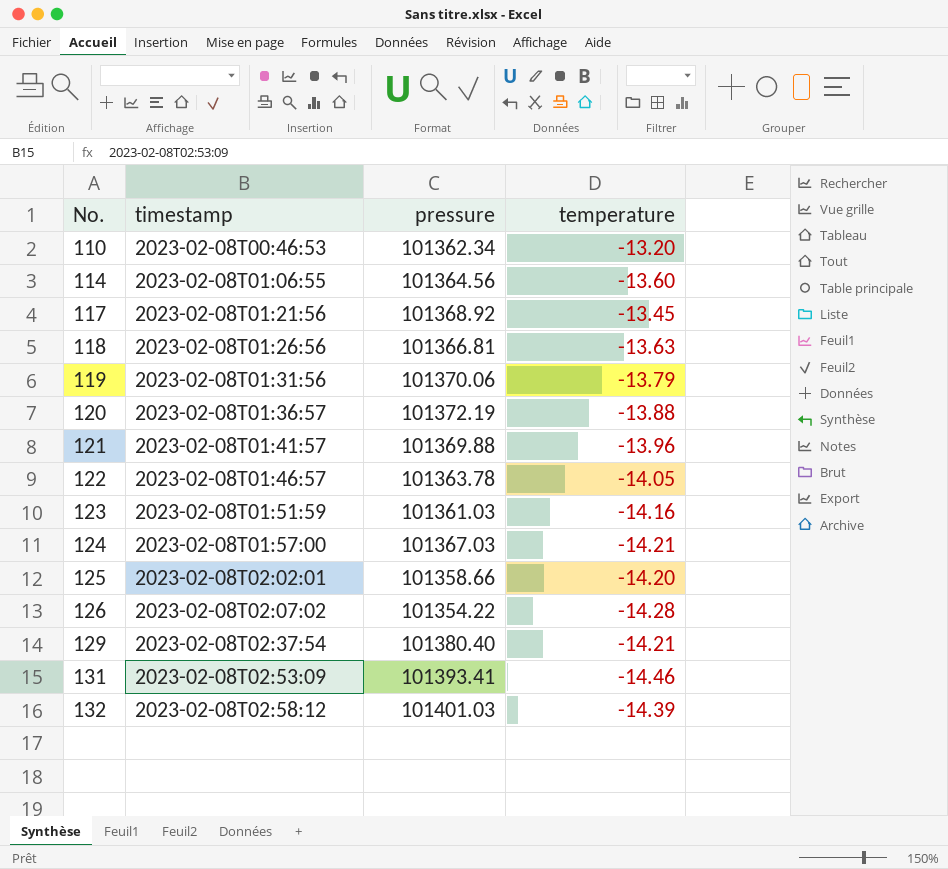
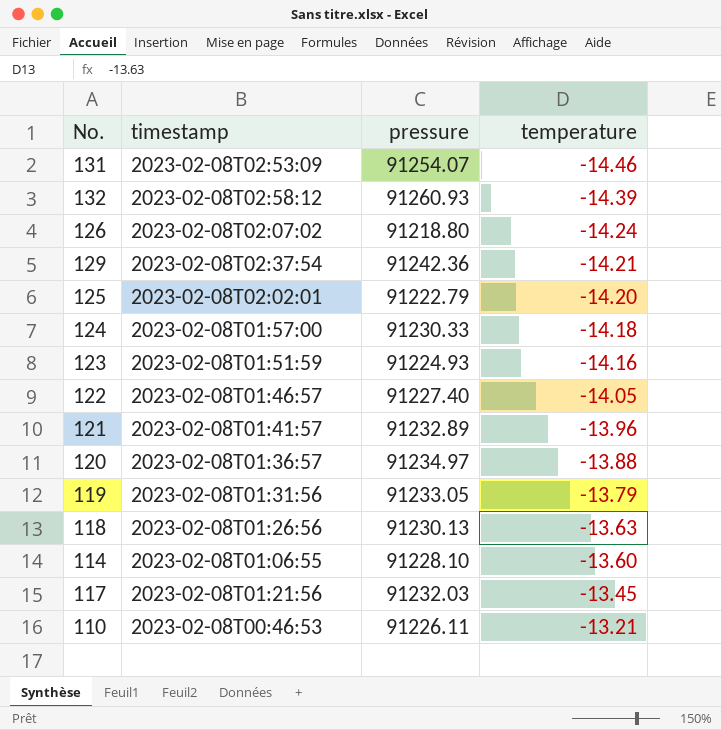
row order: No. ascending -> temperature ascending
131 | pressure: 101393.41 -> 91254.07
132 | pressure: 101401.03 -> 91260.93
126 | pressure: 101354.22 -> 91218.80
126 | temperature: -14.28 -> -14.24
129 | pressure: 101380.40 -> 91242.36
125 | pressure: 101358.66 -> 91222.79
124 | pressure: 101367.03 -> 91230.33
124 | temperature: -14.21 -> -14.18
123 | pressure: 101361.03 -> 91224.93
122 | pressure: 101363.78 -> 91227.40
121 | pressure: 101369.88 -> 91232.89
120 | pressure: 101372.19 -> 91234.97
119 | pressure: 101370.06 -> 91233.05
118 | pressure: 101366.81 -> 91230.13
114 | pressure: 101364.56 -> 91228.10
117 | pressure: 101368.92 -> 91232.03
110 | pressure: 101362.34 -> 91226.11
110 | temperature: -13.20 -> -13.21

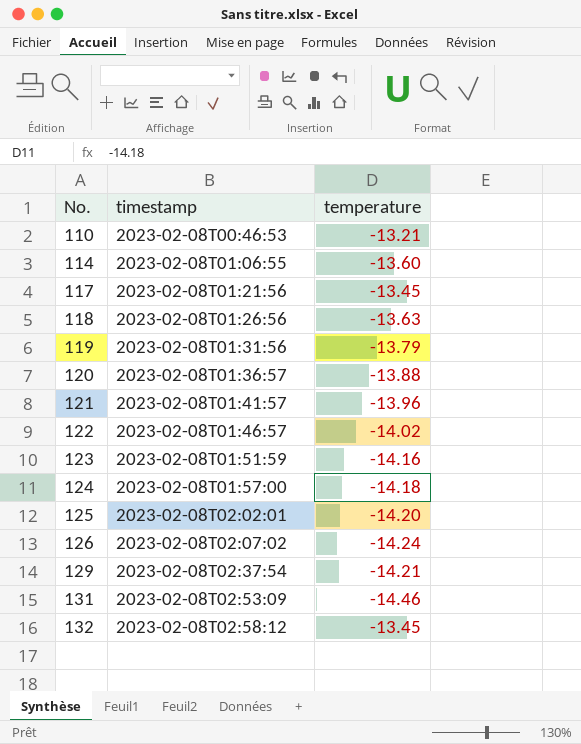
row order: temperature ascending -> No. ascending
column pressure | position: 3 -> none
122 | temperature: -14.05 -> -14.02
132 | temperature: -14.39 -> -13.45

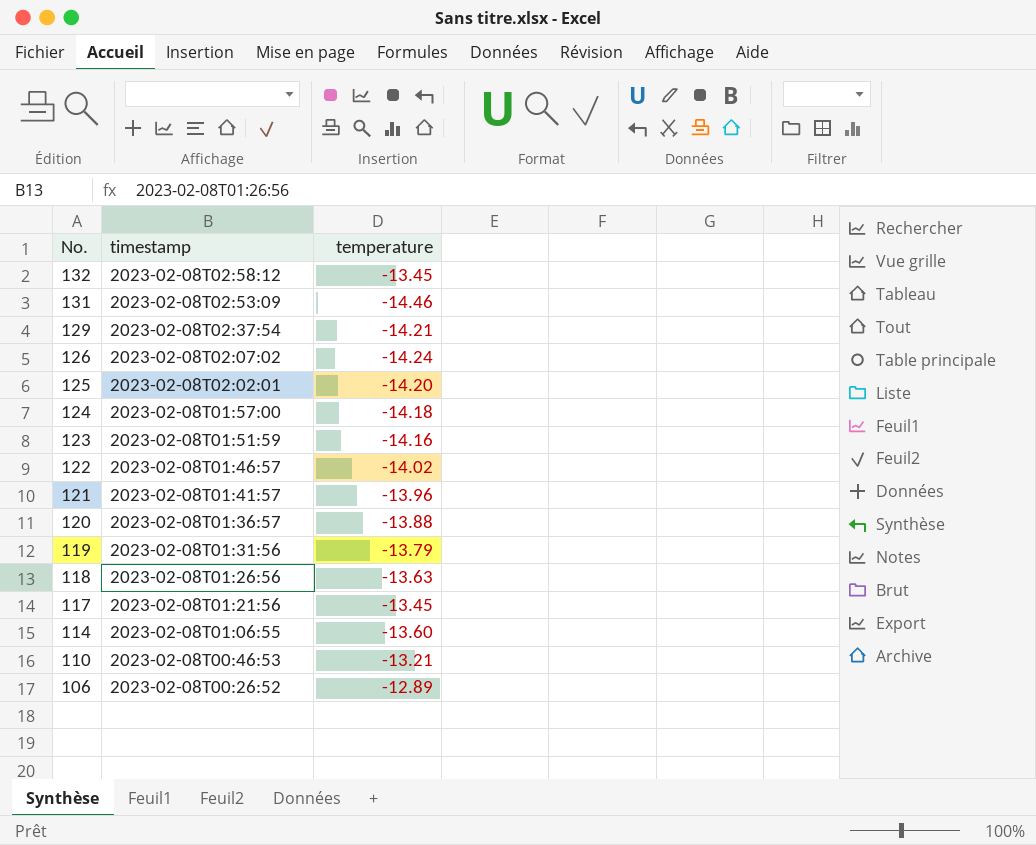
row order: No. ascending -> No. descending
row 106: none -> 2023-02-08T00:26:52 | -12.89

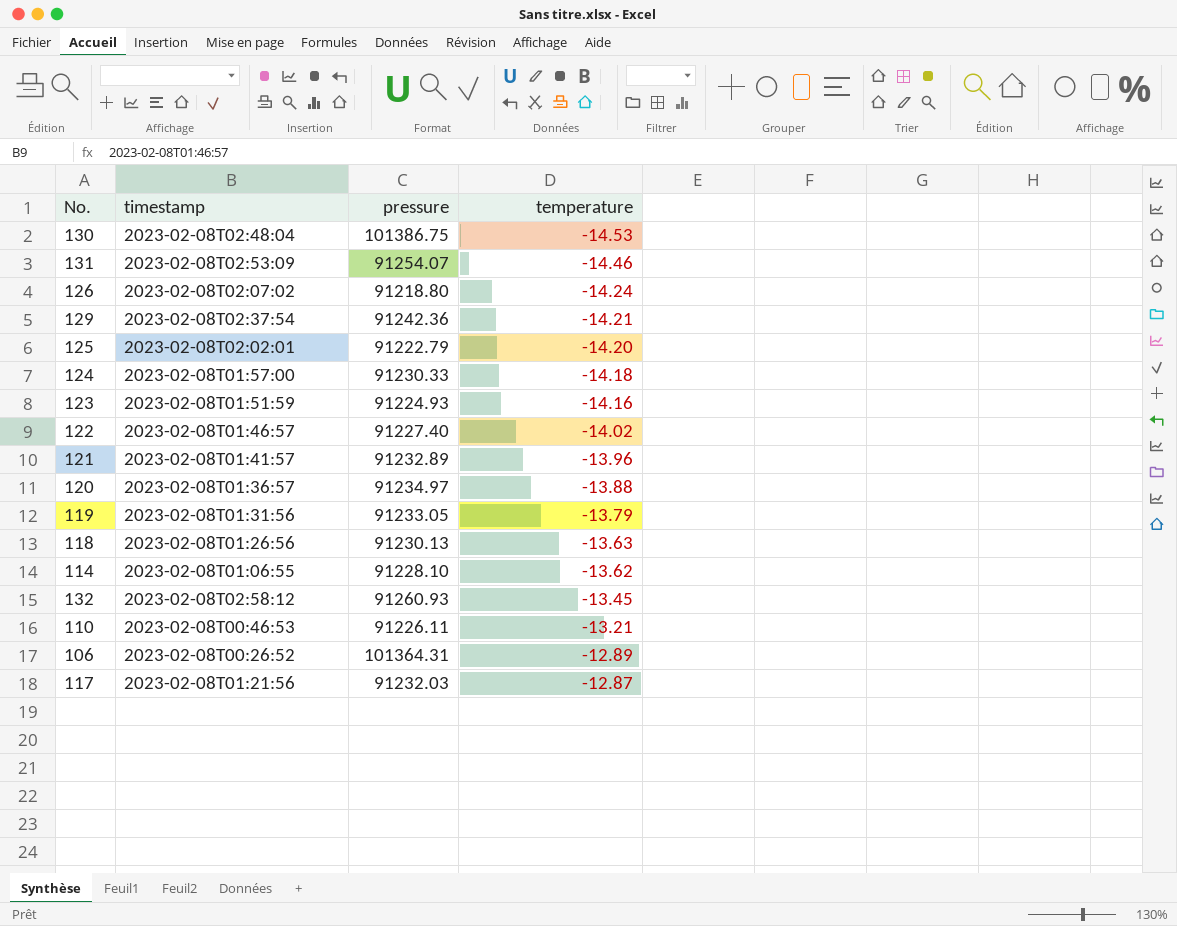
row order: No. descending -> temperature ascending
column pressure | position: none -> 3
row 130: none -> 2023-02-08T02:48:04 | 101386.75 | -14.53
114 | temperature: -13.60 -> -13.62
117 | temperature: -13.45 -> -12.87

